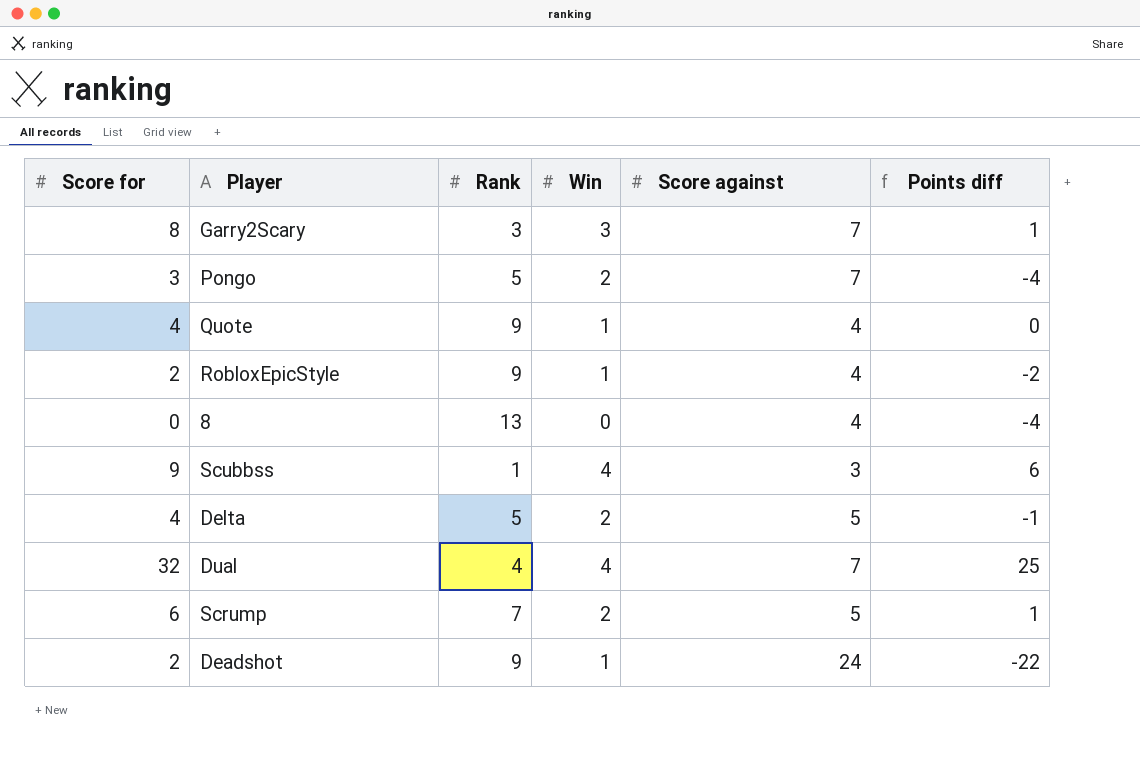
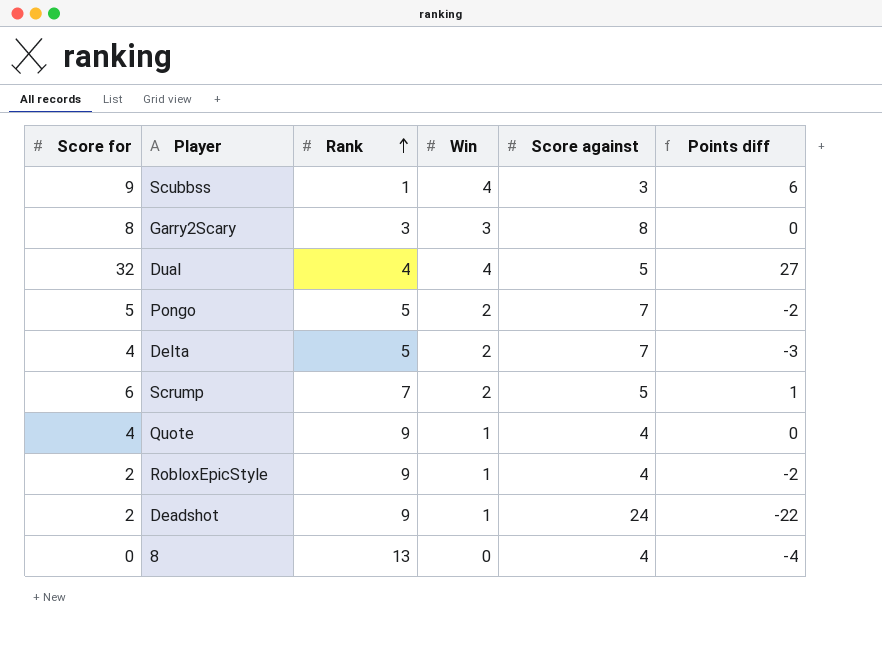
row order: none -> Rank ascending
Garry2Scary | Score against: 7 -> 8
Garry2Scary | Points diff: 1 -> 0
Dual | Score against: 7 -> 5
Dual | Points diff: 25 -> 27
Pongo | Score for: 3 -> 5
Pongo | Points diff: -4 -> -2
Delta | Score against: 5 -> 7
Delta | Points diff: -1 -> -3

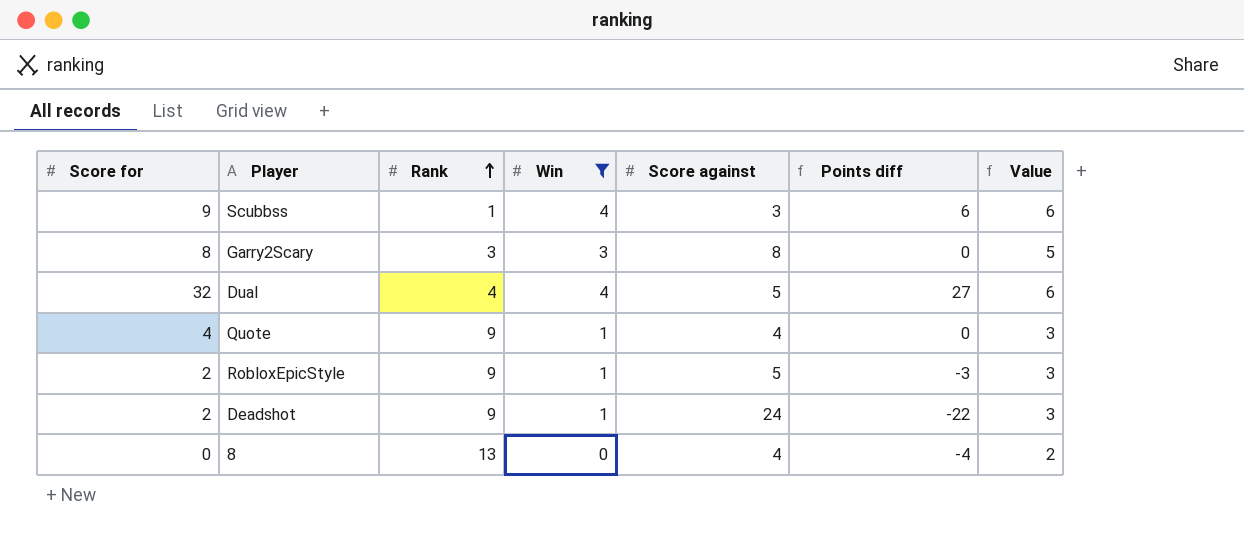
filter: none -> Win != 2
column Value | formula: none -> [Win] + 2
RobloxEpicStyle | Score against: 4 -> 5
RobloxEpicStyle | Points diff: -2 -> -3

